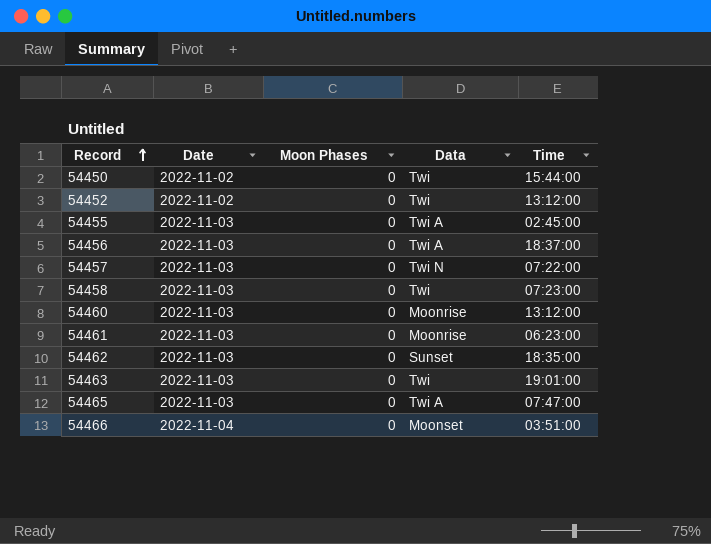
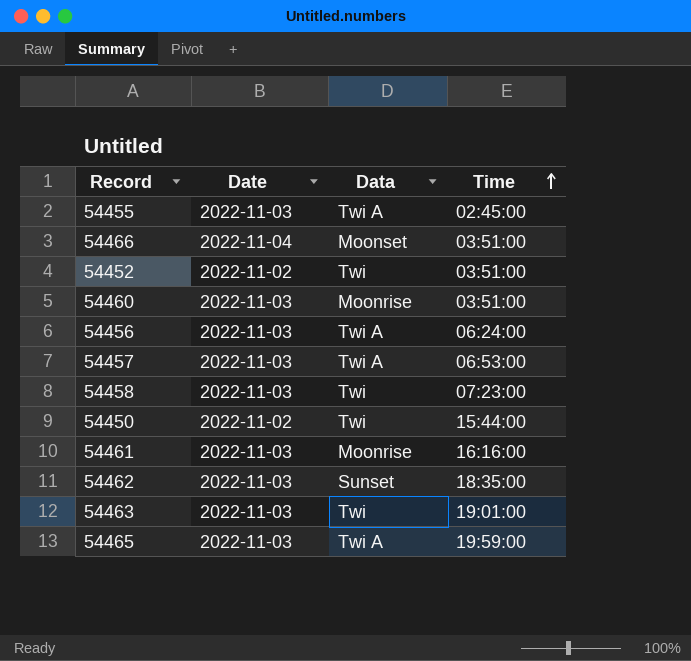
row order: Record ascending -> Time ascending
column Moon Phases | position: 3 -> none
54452 | Time: 13:12:00 -> 03:51:00
54460 | Time: 13:12:00 -> 03:51:00
54456 | Time: 18:37:00 -> 06:24:00
54457 | Data: Twi N -> Twi A
54457 | Time: 07:22:00 -> 06:53:00
54461 | Time: 06:23:00 -> 16:16:00
54465 | Time: 07:47:00 -> 19:59:00

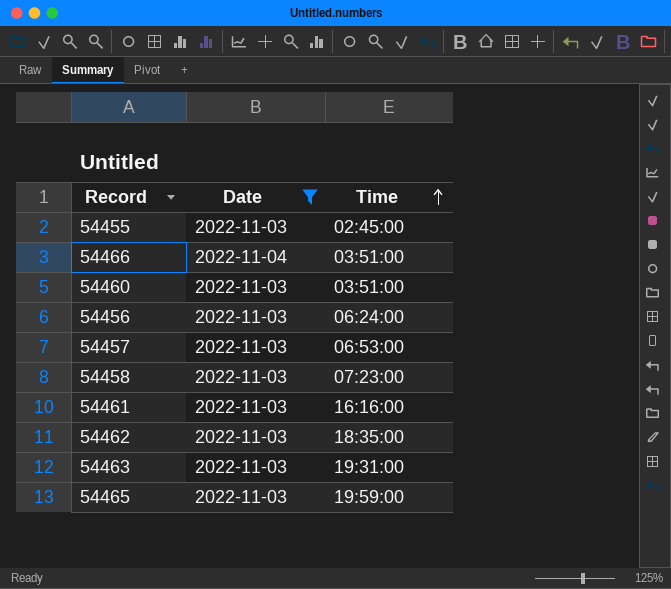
filter: none -> Date != 2022-11-02
column Data | position: 3 -> none
54463 | Time: 19:01:00 -> 19:31:00

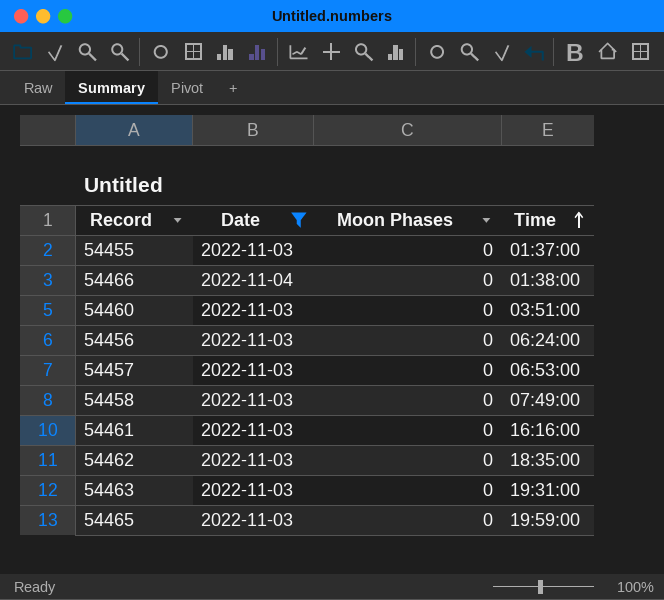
column Moon Phases | position: none -> 3
54455 | Time: 02:45:00 -> 01:37:00
54466 | Time: 03:51:00 -> 01:38:00
54458 | Time: 07:23:00 -> 07:49:00

